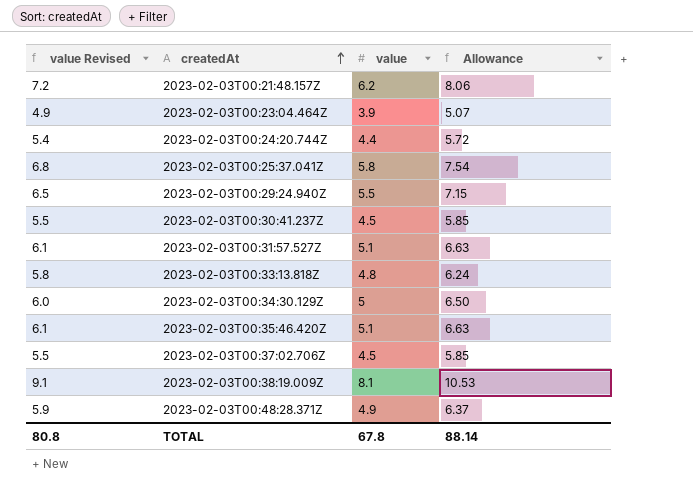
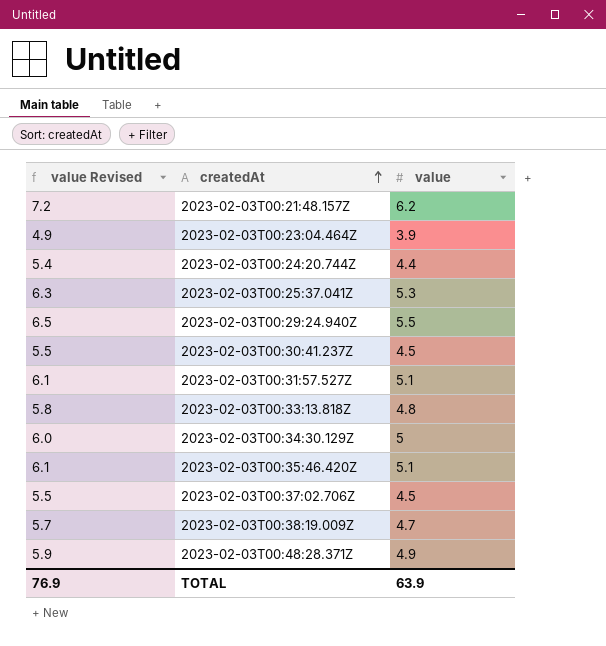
column Allowance | formula: [value] * 1.3 -> none
2023-02-03T00:25:37.041Z | value Revised: 6.8 -> 6.3
2023-02-03T00:25:37.041Z | value: 5.8 -> 5.3
2023-02-03T00:38:19.009Z | value Revised: 9.1 -> 5.7
2023-02-03T00:38:19.009Z | value: 8.1 -> 4.7
TOTAL | value Revised: 80.8 -> 76.9
TOTAL | value: 67.8 -> 63.9

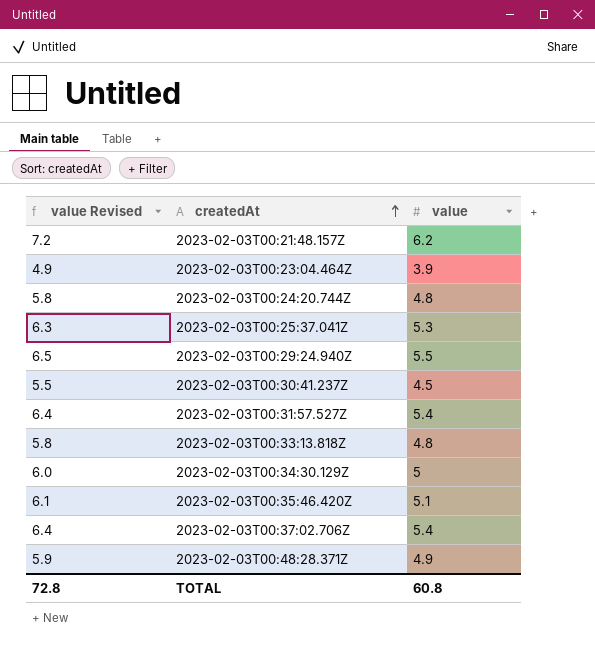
row 2023-02-03T00:38:19.009Z: 5.7 | 4.7 -> none
2023-02-03T00:24:20.744Z | value Revised: 5.4 -> 5.8
2023-02-03T00:24:20.744Z | value: 4.4 -> 4.8
2023-02-03T00:31:57.527Z | value Revised: 6.1 -> 6.4
2023-02-03T00:31:57.527Z | value: 5.1 -> 5.4
2023-02-03T00:37:02.706Z | value Revised: 5.5 -> 6.4
2023-02-03T00:37:02.706Z | value: 4.5 -> 5.4
TOTAL | value Revised: 76.9 -> 72.8
TOTAL | value: 63.9 -> 60.8

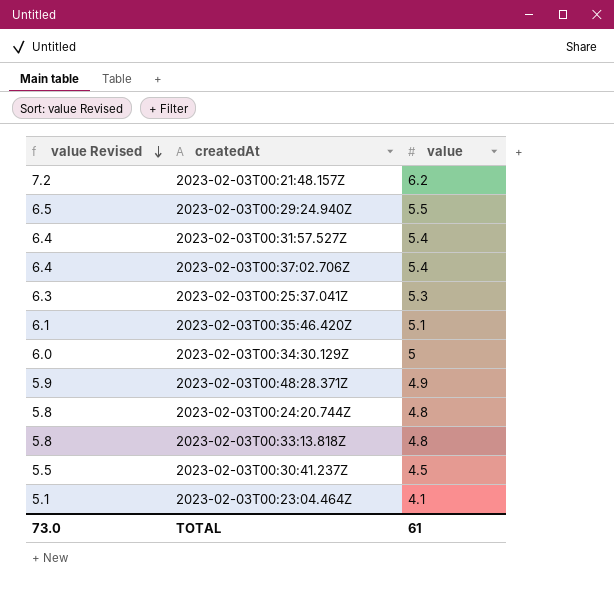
row order: createdAt ascending -> value Revised descending
2023-02-03T00:23:04.464Z | value Revised: 4.9 -> 5.1
2023-02-03T00:23:04.464Z | value: 3.9 -> 4.1
TOTAL | value Revised: 72.8 -> 73.0
TOTAL | value: 60.8 -> 61

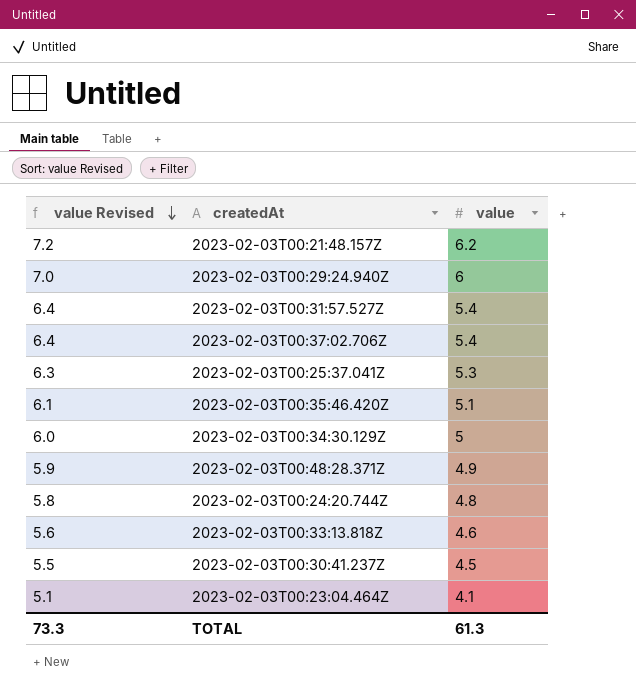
2023-02-03T00:29:24.940Z | value Revised: 6.5 -> 7.0
2023-02-03T00:29:24.940Z | value: 5.5 -> 6
2023-02-03T00:33:13.818Z | value Revised: 5.8 -> 5.6
2023-02-03T00:33:13.818Z | value: 4.8 -> 4.6
TOTAL | value Revised: 73.0 -> 73.3
TOTAL | value: 61 -> 61.3

